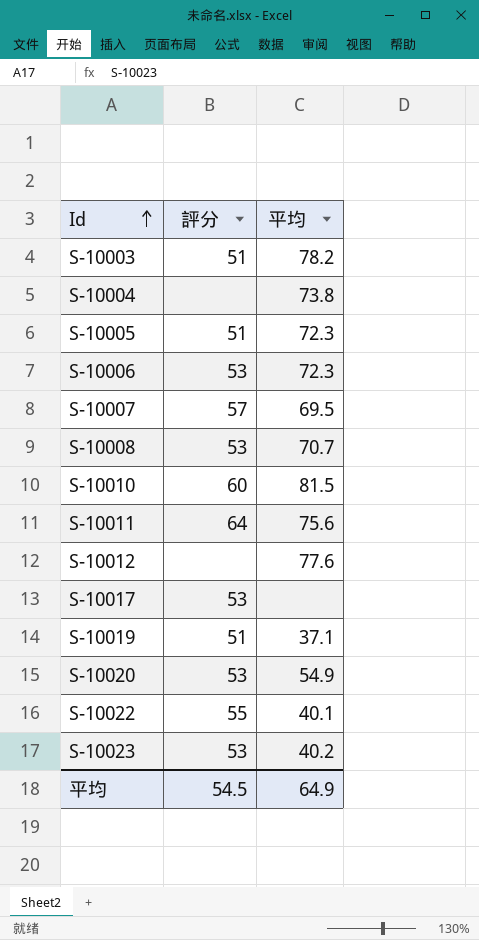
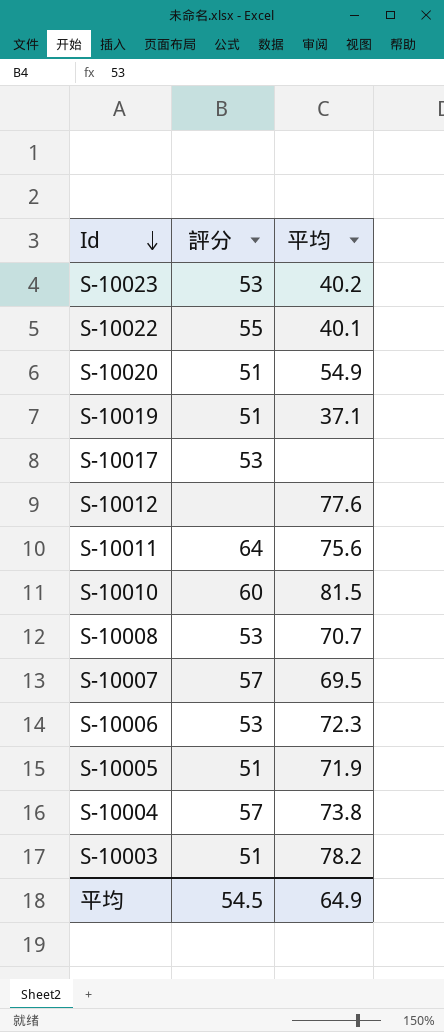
row order: Id ascending -> Id descending
S-10020 | 評分: 53 -> 51
S-10005 | 平均: 72.3 -> 71.9
S-10004 | 評分: none -> 57

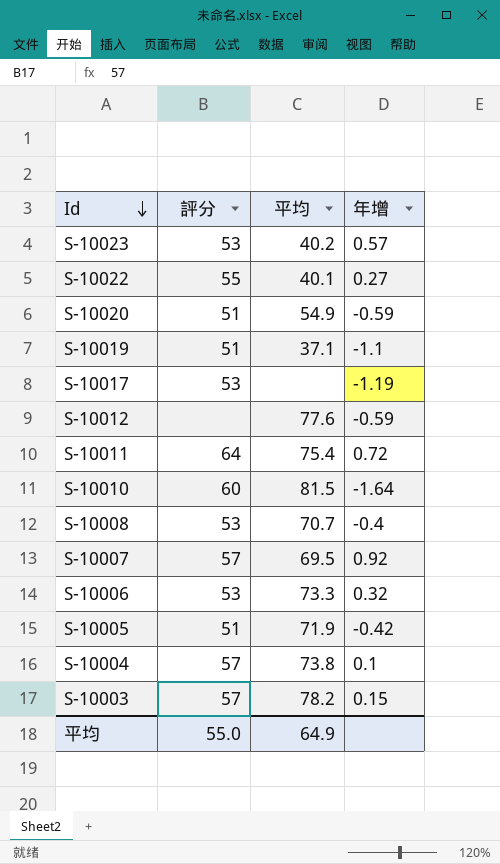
column 年增 | position: none -> 4
S-10011 | 平均: 75.6 -> 75.4
S-10006 | 平均: 72.3 -> 73.3
S-10003 | 評分: 51 -> 57
平均 | 評分: 54.5 -> 55.0

